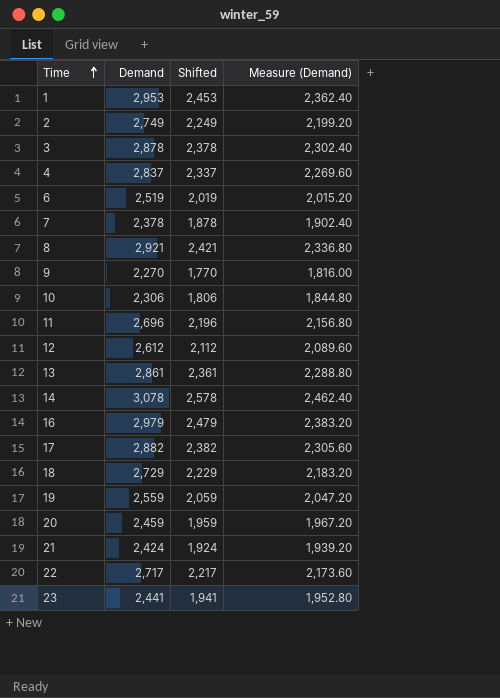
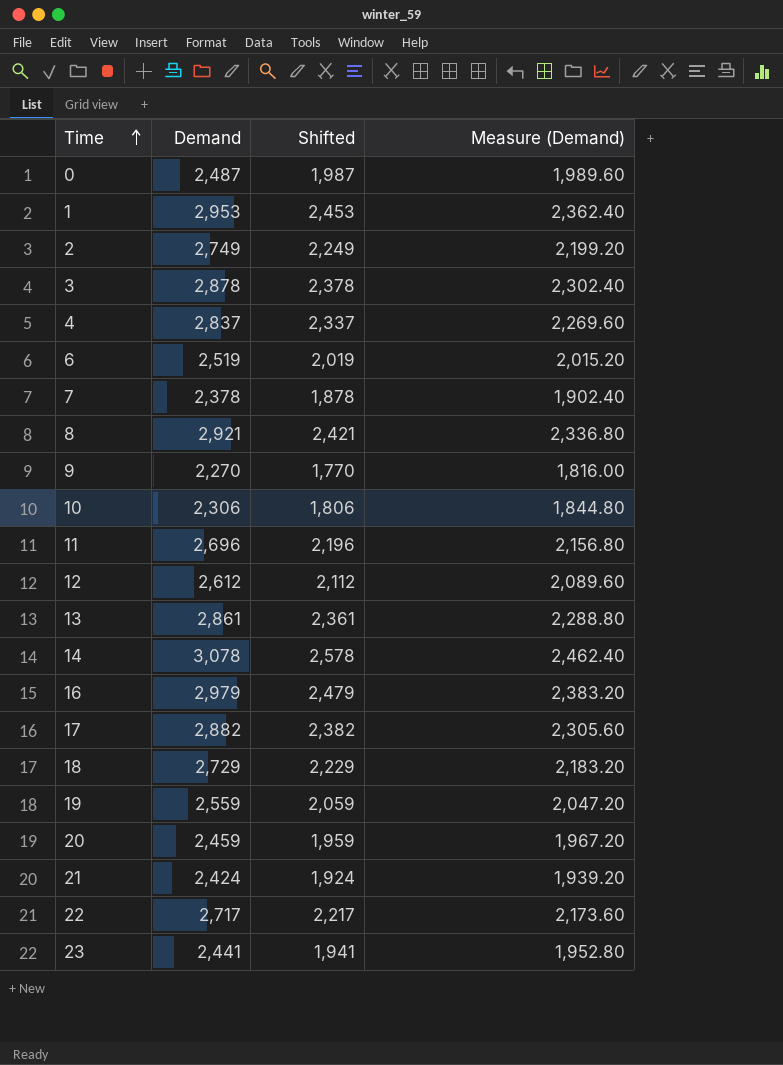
row 0: none -> 2,487 | 1,987 | 1,989.60

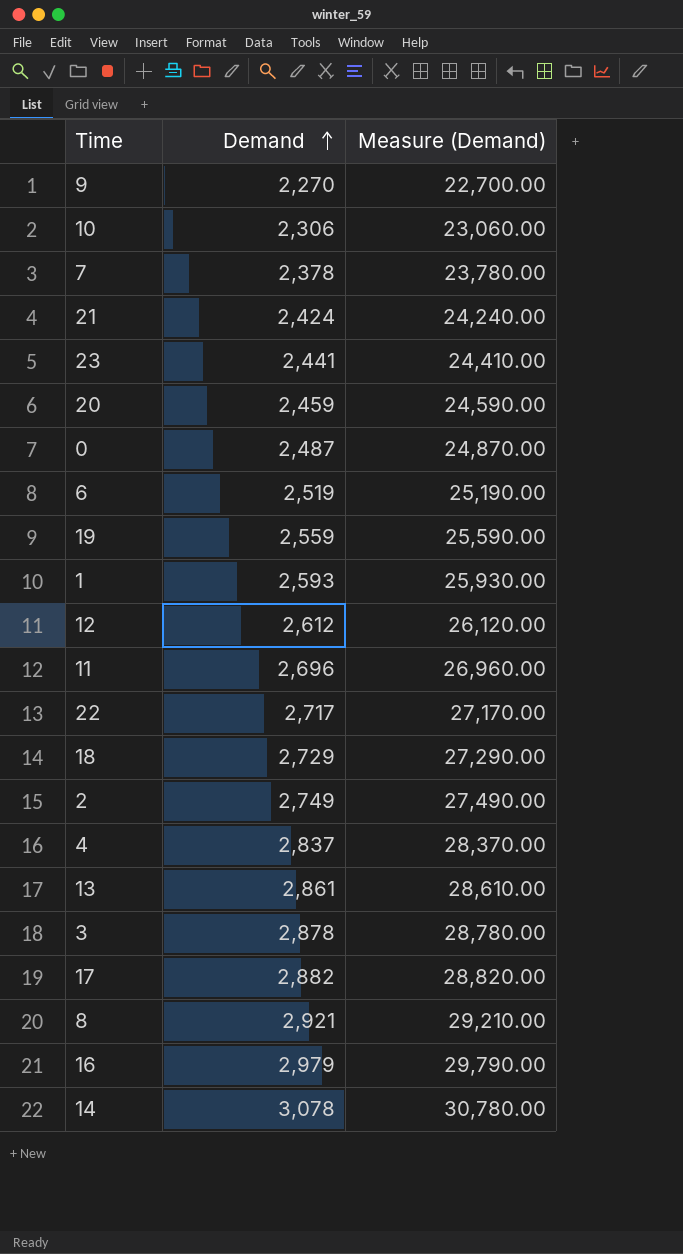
row order: Time ascending -> Demand ascending
column Shifted | formula: [Demand] - 500 -> none
column Measure (Demand) | formula: [Demand] * 0.8 -> [Demand] * 10
1 | Demand: 2,953 -> 2,593

